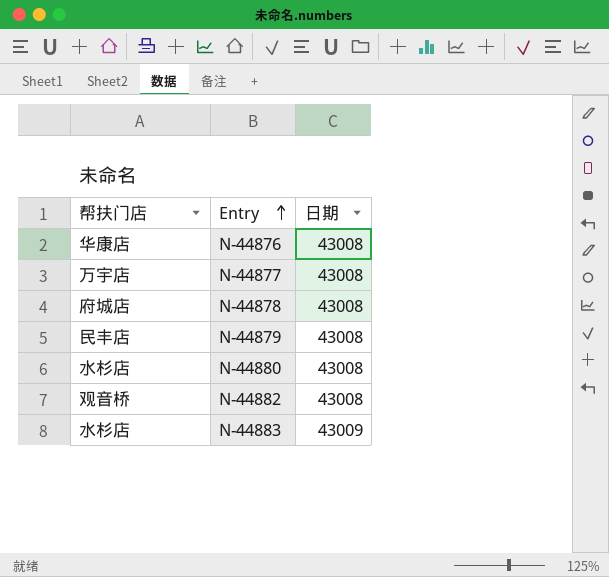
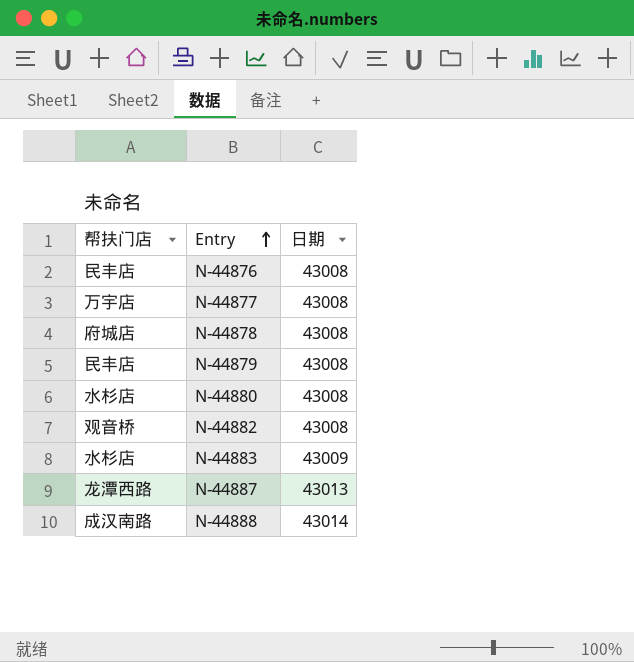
N-44876 | 帮扶门店: 华康店 -> 民丰店
row N-44887: none -> 龙潭西路 | 43013
row N-44888: none -> 成汉南路 | 43014

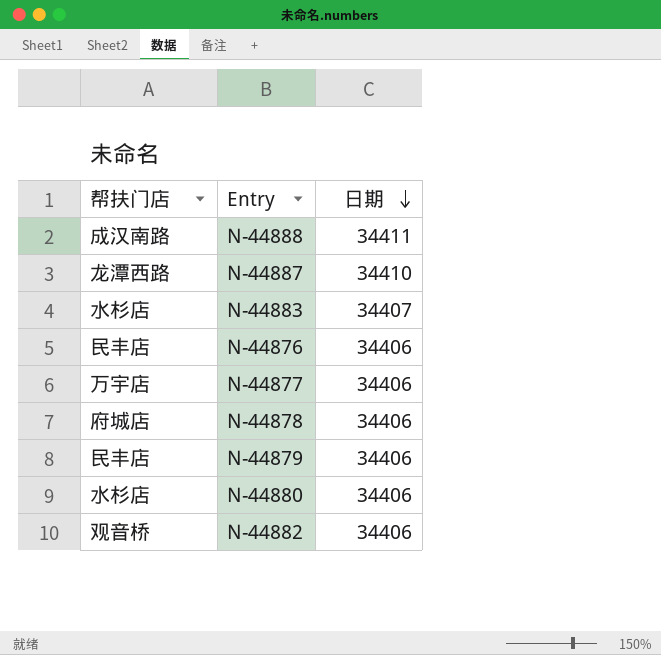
row order: Entry ascending -> 日期 descending
N-44888 | 日期: 43014 -> 34411
N-44887 | 日期: 43013 -> 34410
N-44883 | 日期: 43009 -> 34407
N-44876 | 日期: 43008 -> 34406
N-44877 | 日期: 43008 -> 34406
N-44878 | 日期: 43008 -> 34406
N-44879 | 日期: 43008 -> 34406
N-44880 | 日期: 43008 -> 34406
N-44882 | 日期: 43008 -> 34406

